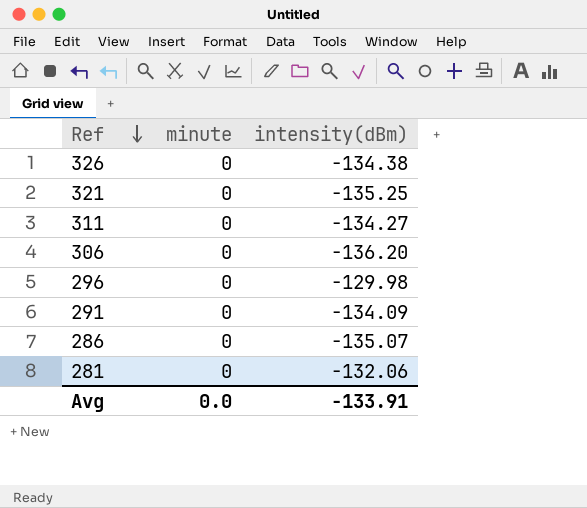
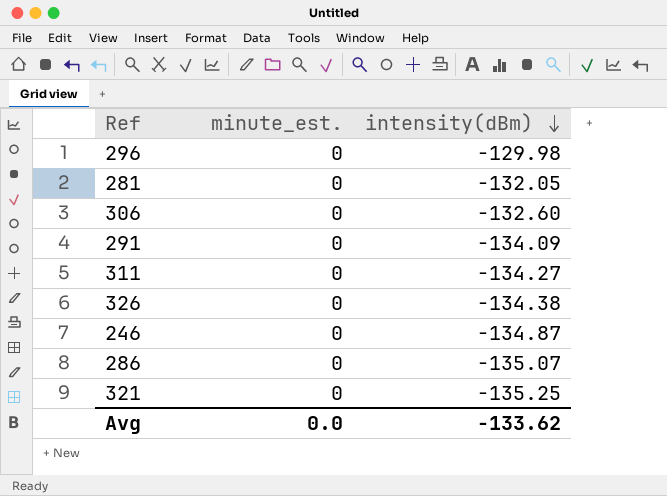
row order: Ref descending -> intensity(dBm) descending
column name: minute -> minute_est.
281 | intensity(dBm): -132.06 -> -132.05
306 | intensity(dBm): -136.20 -> -132.60
row 246: none -> 0 | -134.87
Avg | intensity(dBm): -133.91 -> -133.62

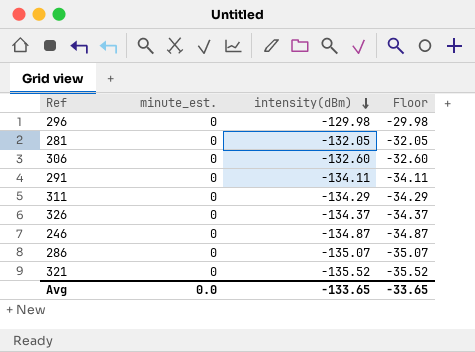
column Floor | formula: none -> [intensity(dBm)] + 100
291 | intensity(dBm): -134.09 -> -134.11
311 | intensity(dBm): -134.27 -> -134.29
326 | intensity(dBm): -134.38 -> -134.37
321 | intensity(dBm): -135.25 -> -135.52
Avg | intensity(dBm): -133.62 -> -133.65

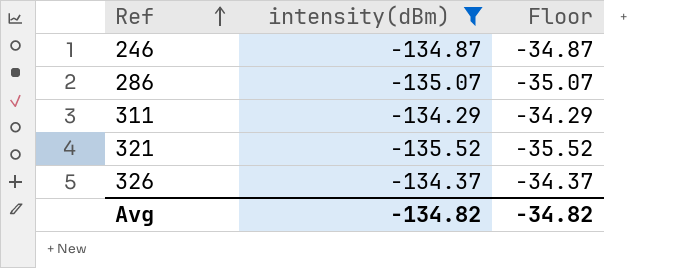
filter: none -> intensity(dBm) <= -134.29
row order: intensity(dBm) descending -> Ref ascending
column minute_est. | position: 2 -> none
Avg | intensity(dBm): -133.65 -> -134.82
Avg | Floor: -33.65 -> -34.82

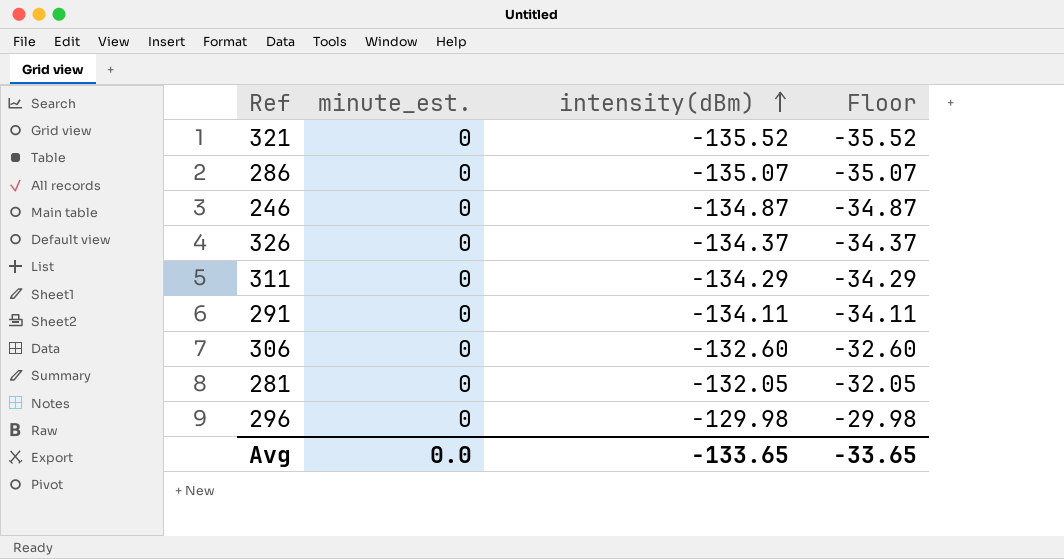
filter: intensity(dBm) <= -134.29 -> none
row order: Ref ascending -> intensity(dBm) ascending
column minute_est. | position: none -> 2
Avg | intensity(dBm): -134.82 -> -133.65
Avg | Floor: -34.82 -> -33.65

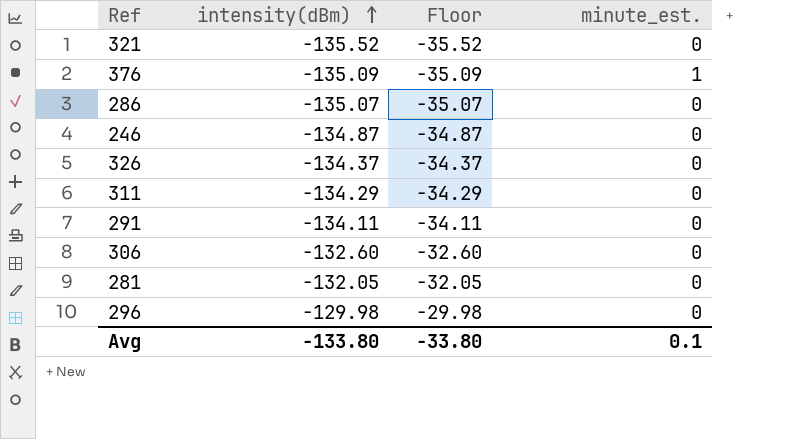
column minute_est. | position: 2 -> 4
row 376: none -> -135.09 | -35.09 | 1
Avg | intensity(dBm): -133.65 -> -133.80
Avg | Floor: -33.65 -> -33.80
Avg | minute_est.: 0.0 -> 0.1

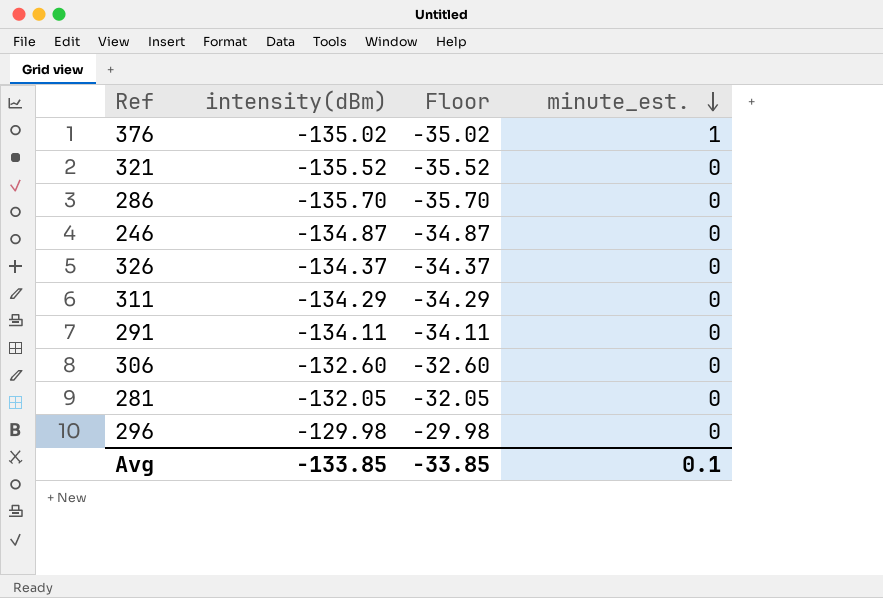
row order: intensity(dBm) ascending -> minute_est. descending
376 | intensity(dBm): -135.09 -> -135.02
376 | Floor: -35.09 -> -35.02
286 | intensity(dBm): -135.07 -> -135.70
286 | Floor: -35.07 -> -35.70
Avg | intensity(dBm): -133.80 -> -133.85
Avg | Floor: -33.80 -> -33.85

